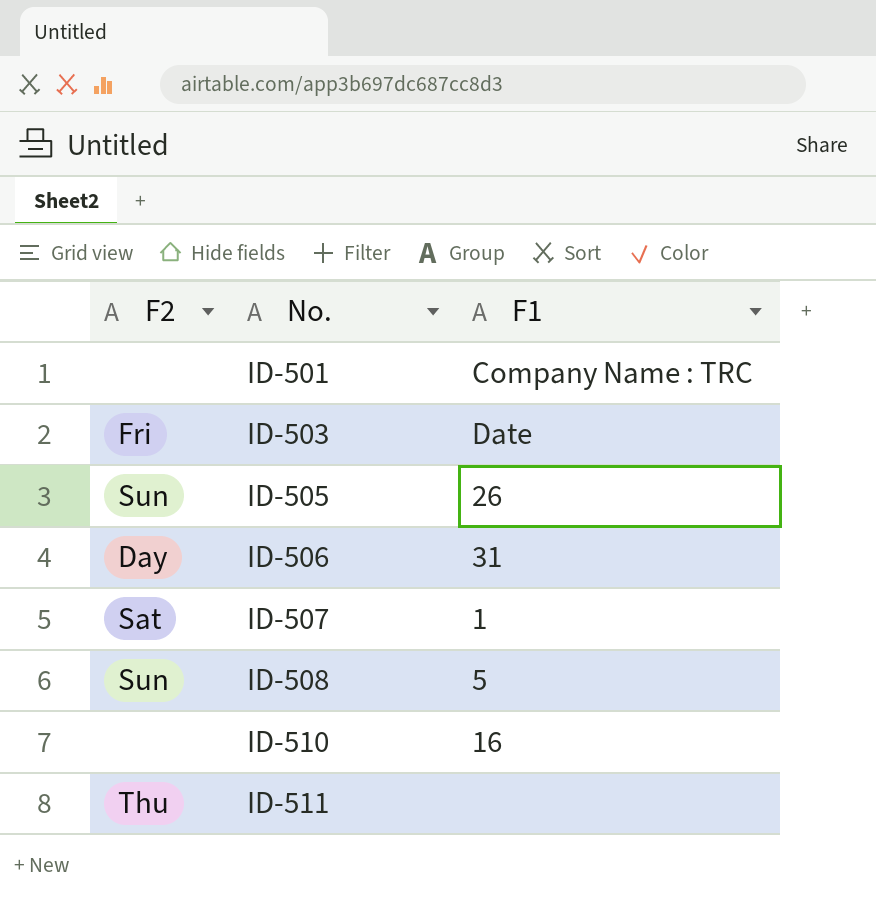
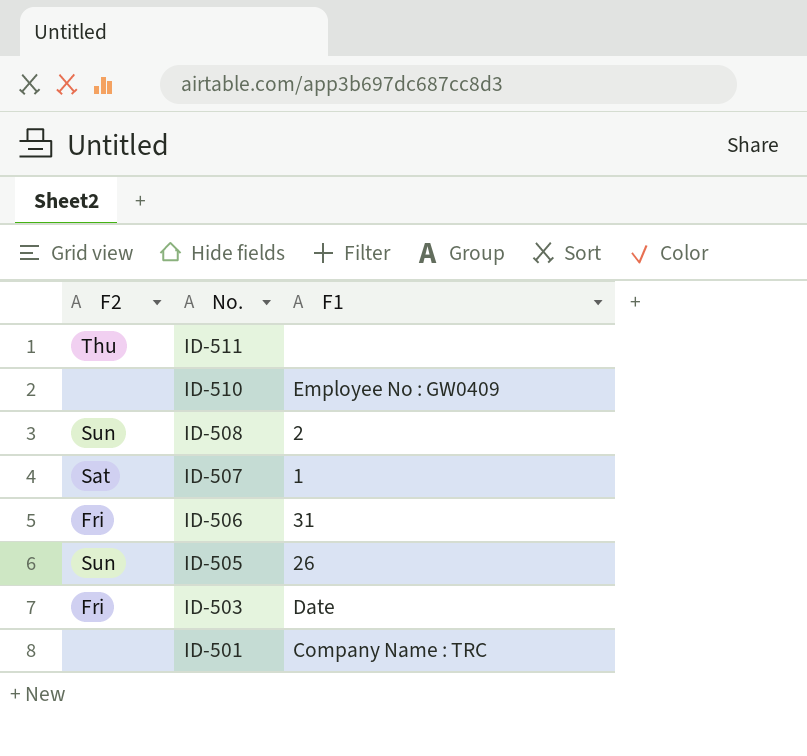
row order: No. ascending -> No. descending
ID-510 | F1: 16 -> Employee No : GW0409
ID-508 | F1: 5 -> 2
ID-506 | F2: Day -> Fri

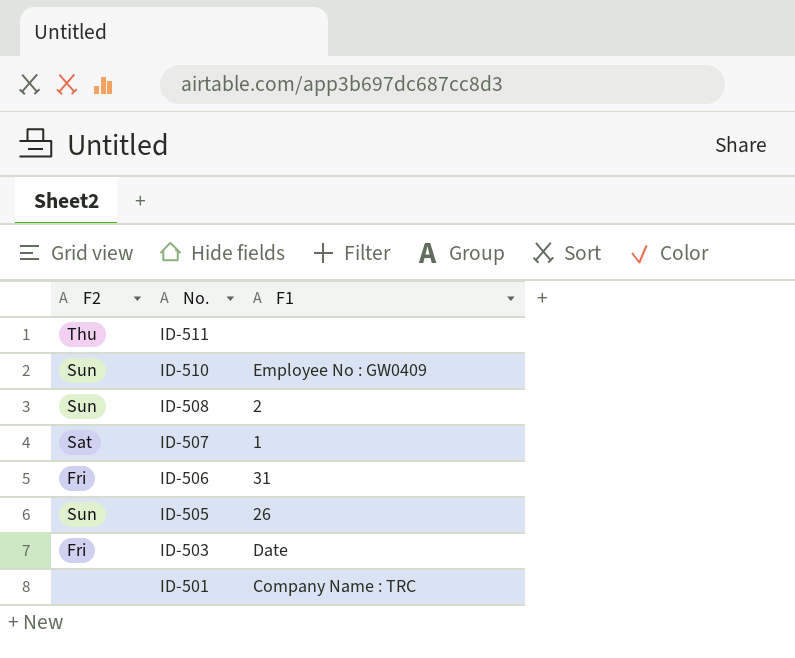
ID-510 | F2: none -> Sun

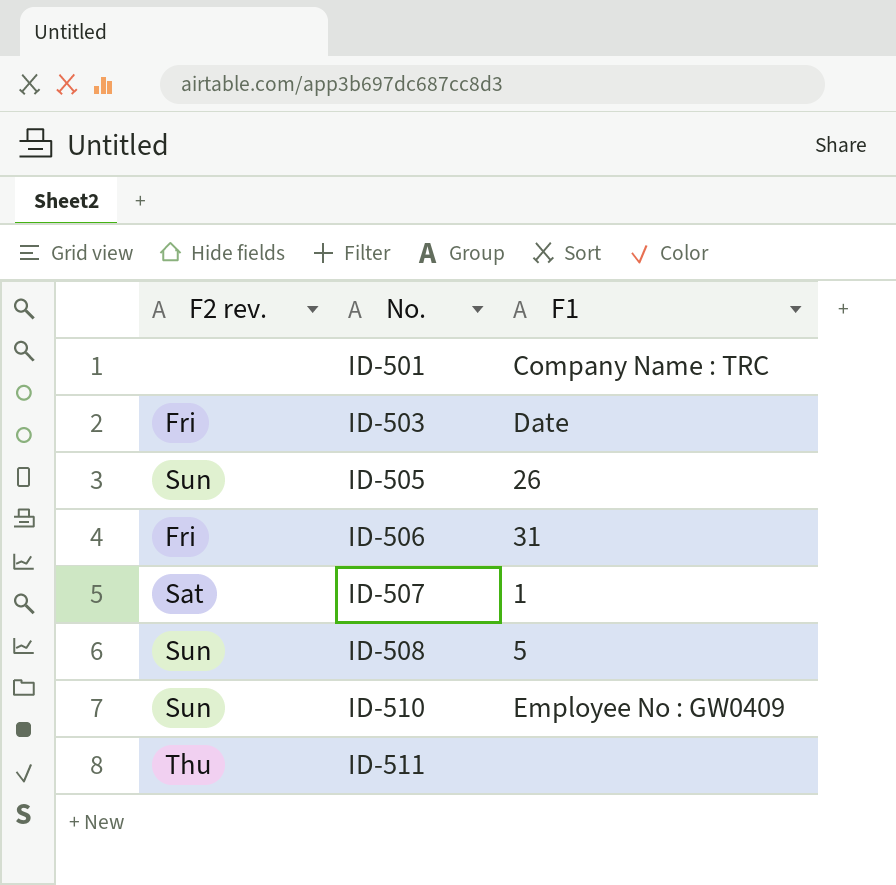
row order: No. descending -> No. ascending
column name: F2 -> F2 rev.
ID-508 | F1: 2 -> 5

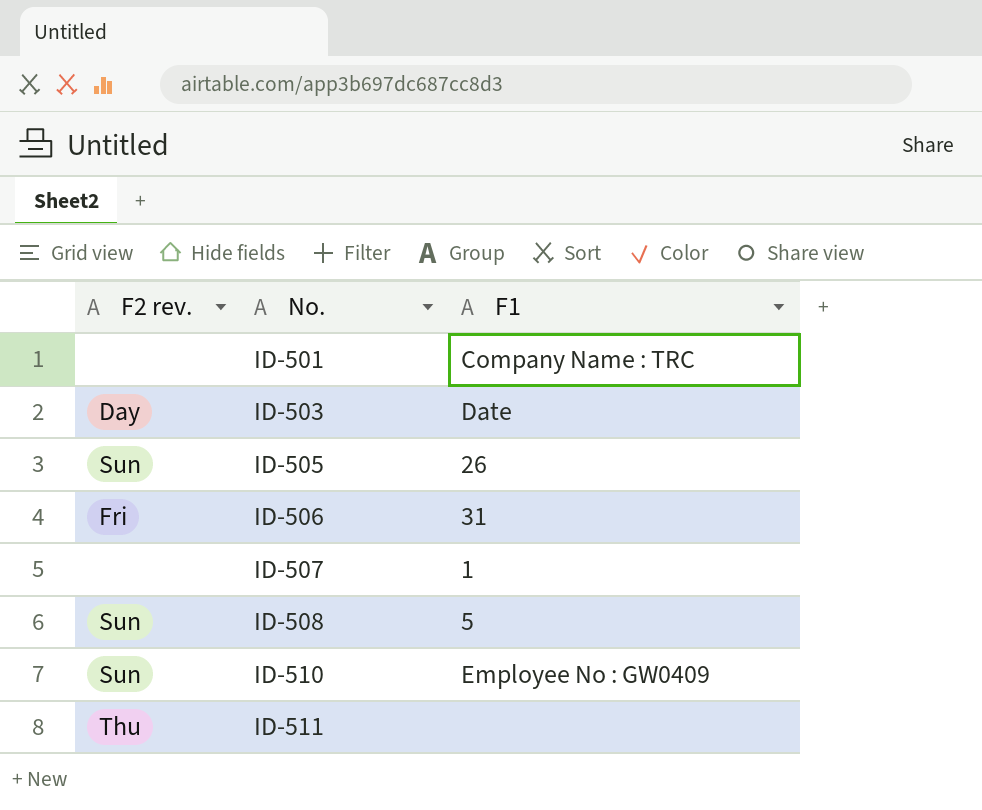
ID-503 | F2 rev.: Fri -> Day
ID-507 | F2 rev.: Sat -> none

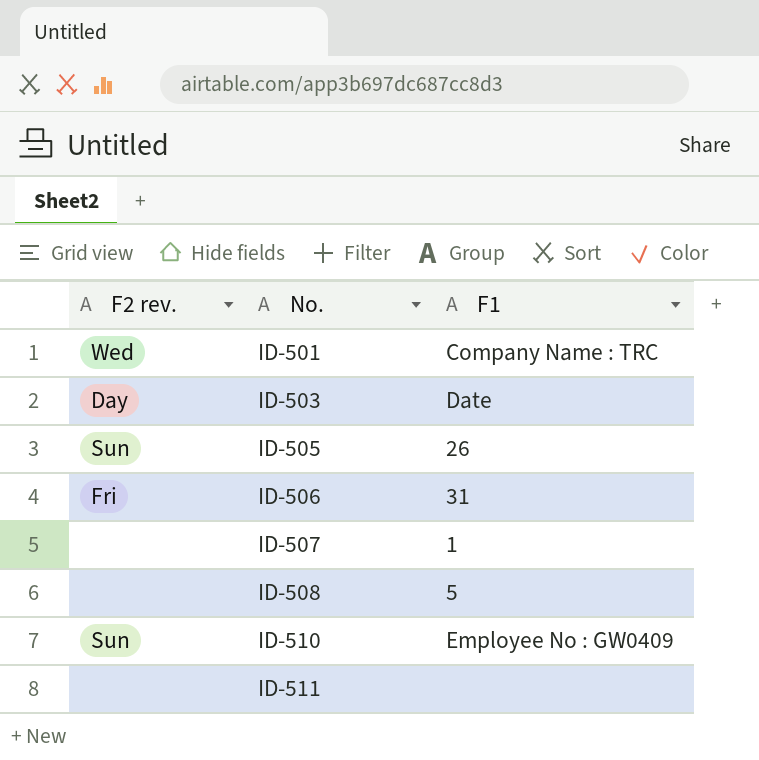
ID-501 | F2 rev.: none -> Wed
ID-508 | F2 rev.: Sun -> none
ID-511 | F2 rev.: Thu -> none

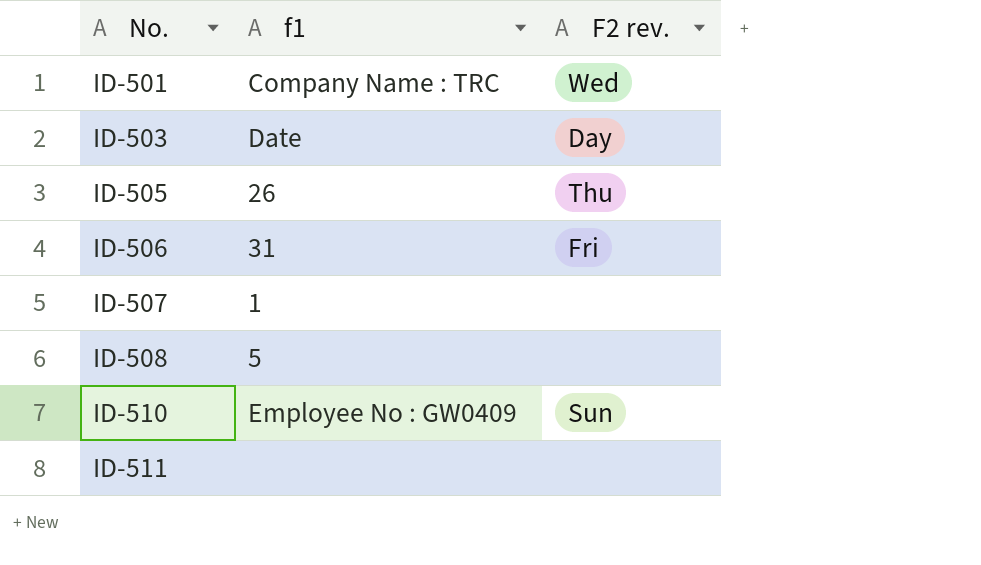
column name: F1 -> f1
column F2 rev. | position: 1 -> 3
ID-505 | F2 rev.: Sun -> Thu

